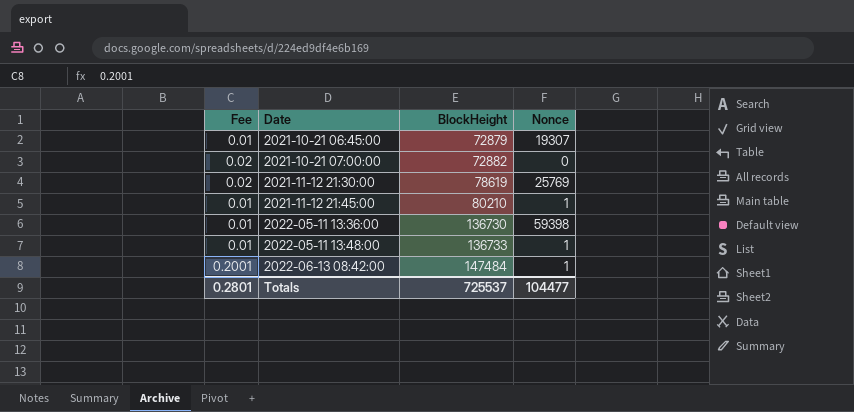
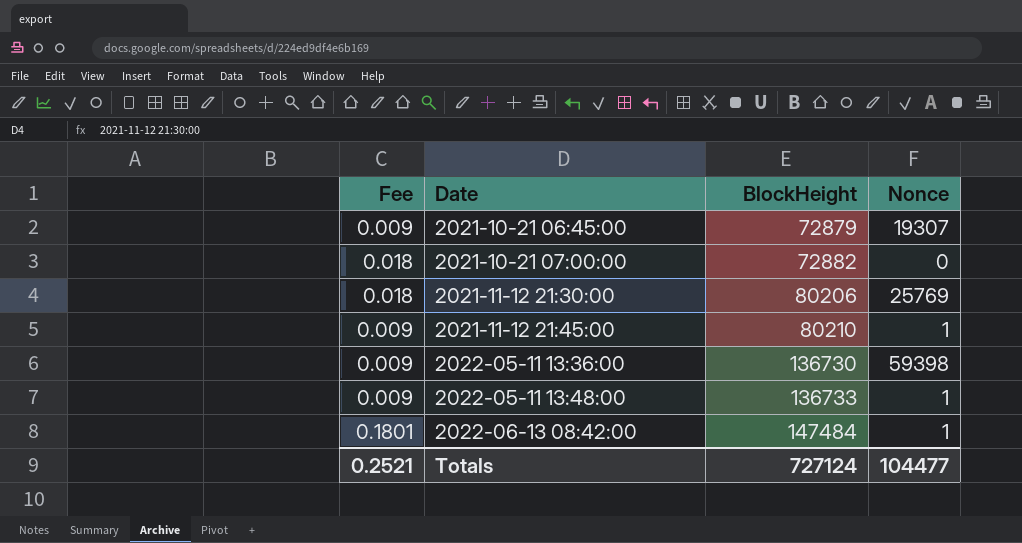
2021-10-21 06:45:00 | Fee: 0.01 -> 0.009
2021-10-21 07:00:00 | Fee: 0.02 -> 0.018
2021-11-12 21:30:00 | Fee: 0.02 -> 0.018
2021-11-12 21:30:00 | BlockHeight: 78619 -> 80206
2021-11-12 21:45:00 | Fee: 0.01 -> 0.009
2022-05-11 13:36:00 | Fee: 0.01 -> 0.009
2022-05-11 13:48:00 | Fee: 0.01 -> 0.009
2022-06-13 08:42:00 | Fee: 0.2001 -> 0.1801
Totals | Fee: 0.2801 -> 0.2521
Totals | BlockHeight: 725537 -> 727124

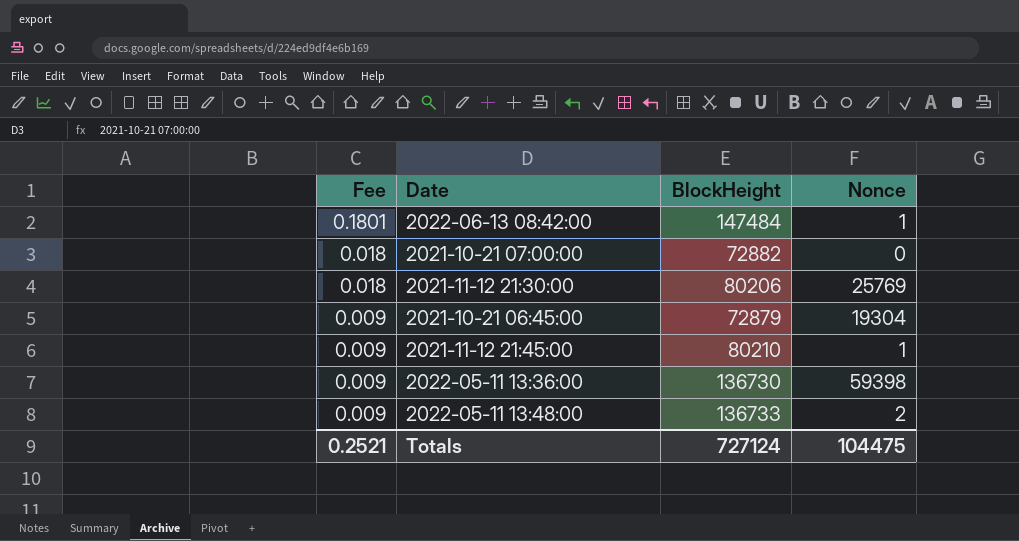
row order: Date ascending -> Fee descending
2021-10-21 06:45:00 | Nonce: 19307 -> 19304
2022-05-11 13:48:00 | Nonce: 1 -> 2
Totals | Nonce: 104477 -> 104475

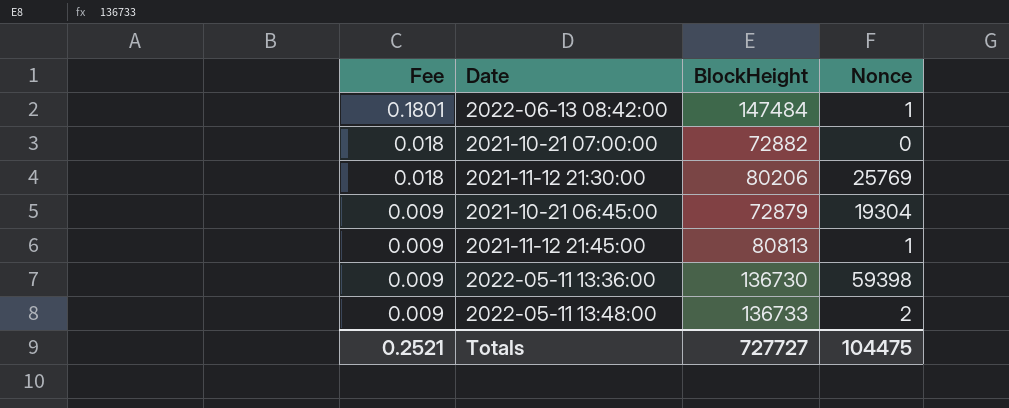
2021-11-12 21:45:00 | BlockHeight: 80210 -> 80813
Totals | BlockHeight: 727124 -> 727727

